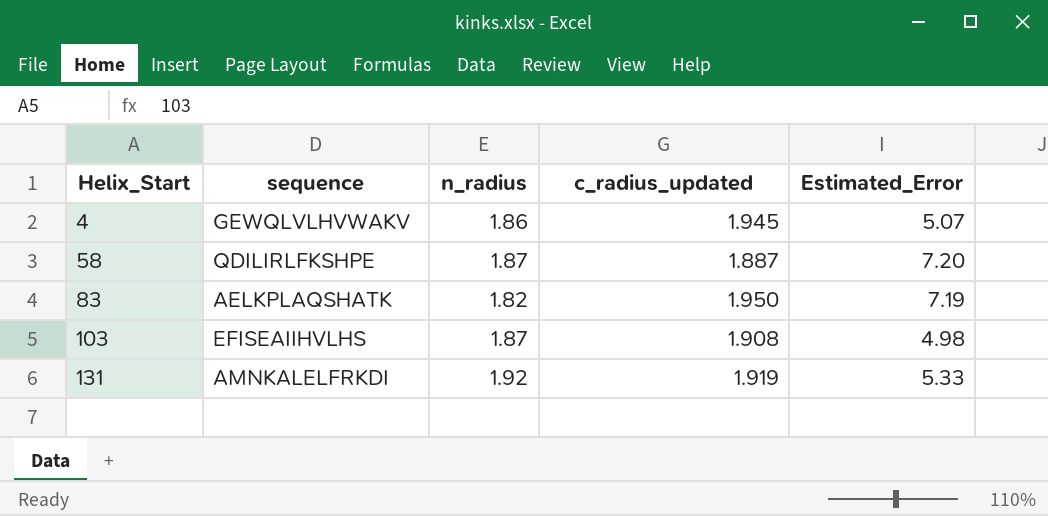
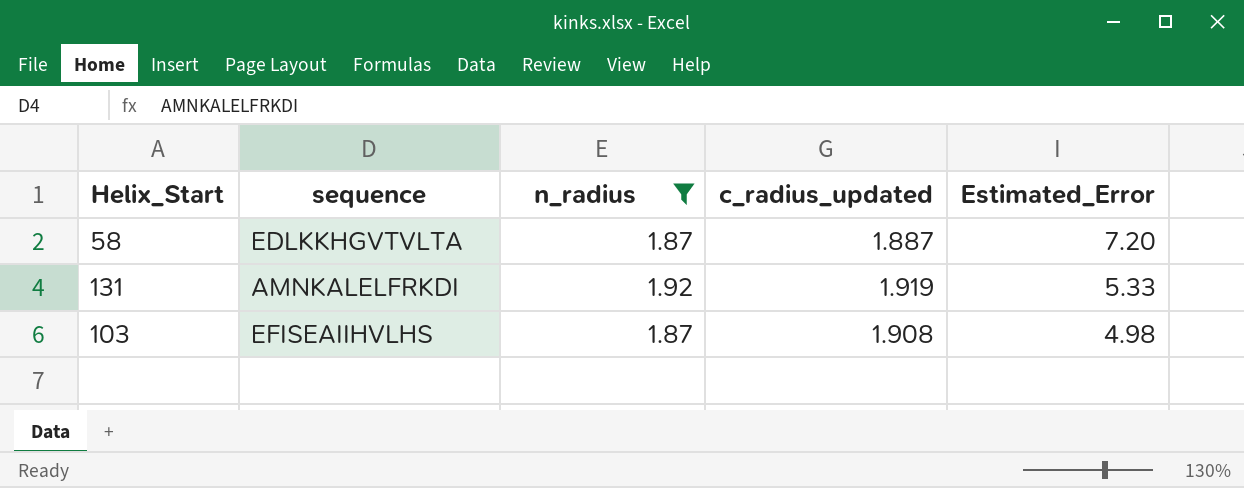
filter: none -> n_radius >= 1.87
row order: Helix_Start ascending -> Estimated_Error descending
58 | sequence: QDILIRLFKSHPE -> EDLKKHGVTVLTA

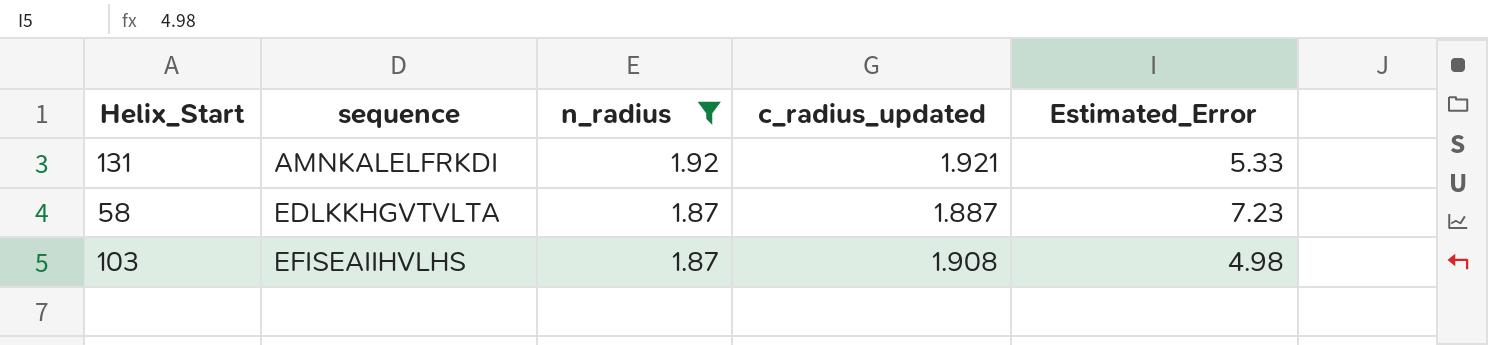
row order: Estimated_Error descending -> sequence ascending
131 | c_radius_updated: 1.919 -> 1.921
58 | Estimated_Error: 7.20 -> 7.23

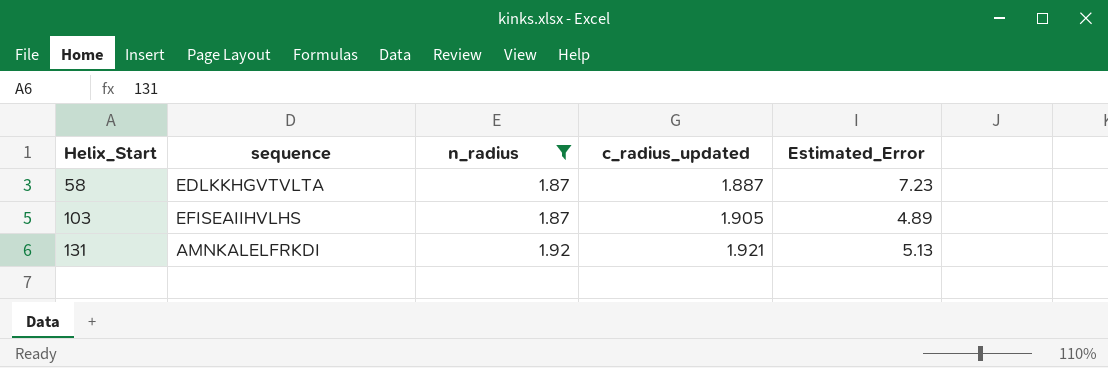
row order: sequence ascending -> Helix_Start ascending
103 | c_radius_updated: 1.908 -> 1.905
103 | Estimated_Error: 4.98 -> 4.89
131 | Estimated_Error: 5.33 -> 5.13

